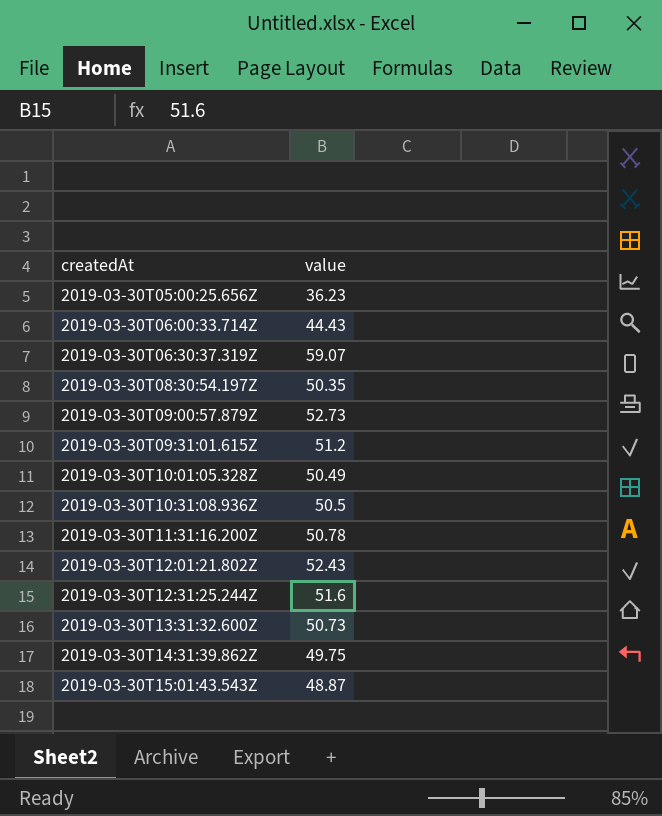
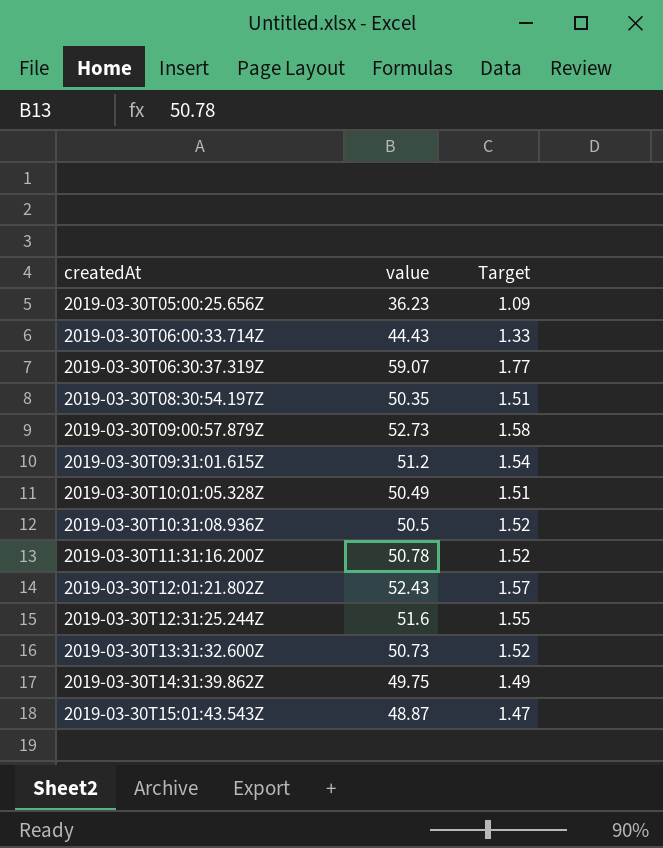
column Target | formula: none -> [value] * 0.03

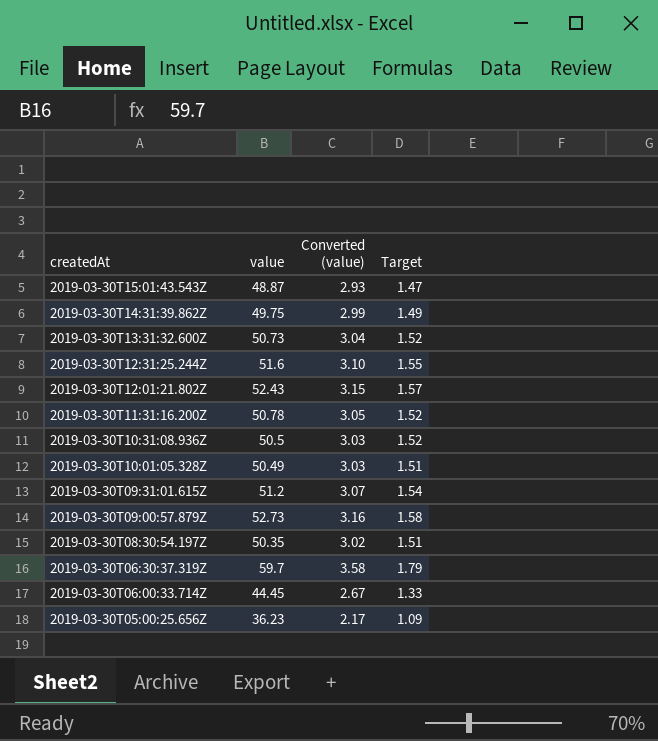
row order: createdAt ascending -> createdAt descending
column Converted (value) | formula: none -> [value] * 0.06
2019-03-30T06:30:37.319Z | value: 59.07 -> 59.7
2019-03-30T06:30:37.319Z | Target: 1.77 -> 1.79
2019-03-30T06:00:33.714Z | value: 44.43 -> 44.45

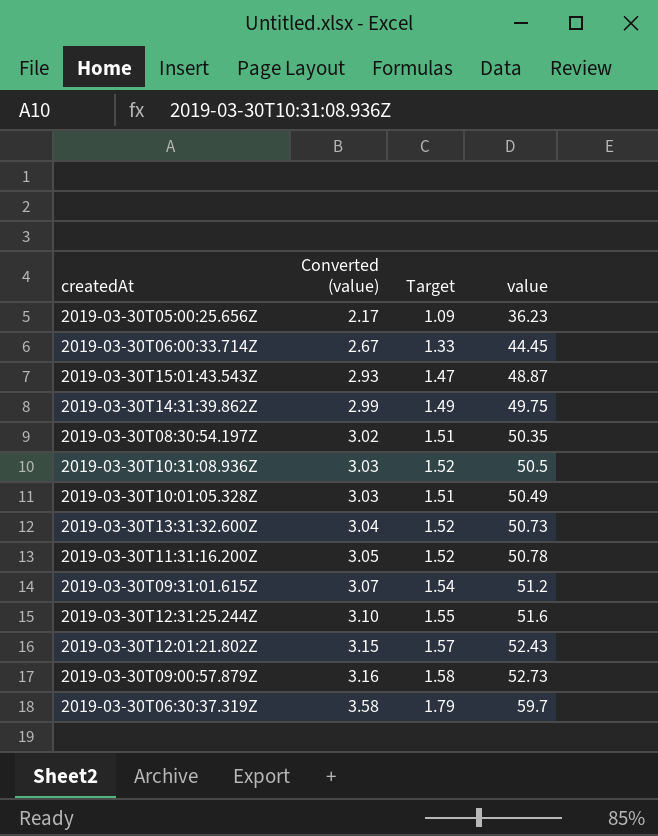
row order: createdAt descending -> Converted (value) ascending
column value | position: 2 -> 4

